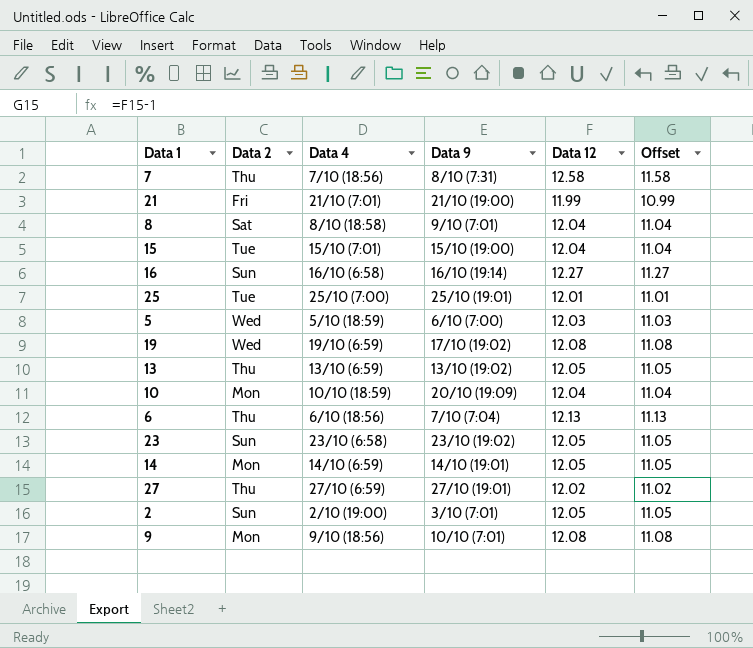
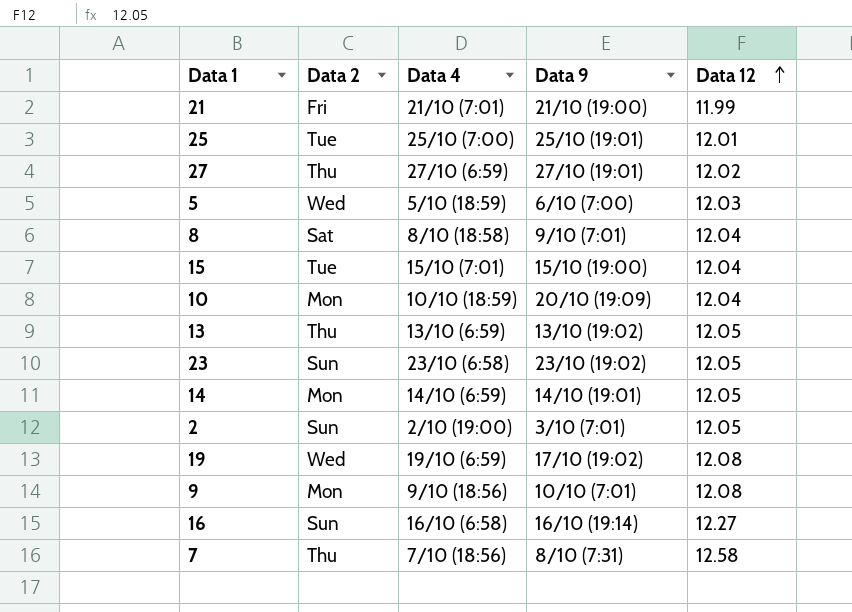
row order: none -> Data 12 ascending
column Offset | formula: [Data 12] - 1 -> none
row 6: Thu | 6/10 (18:56) | 7/10 (7:04) | 12.13 | 11.13 -> none

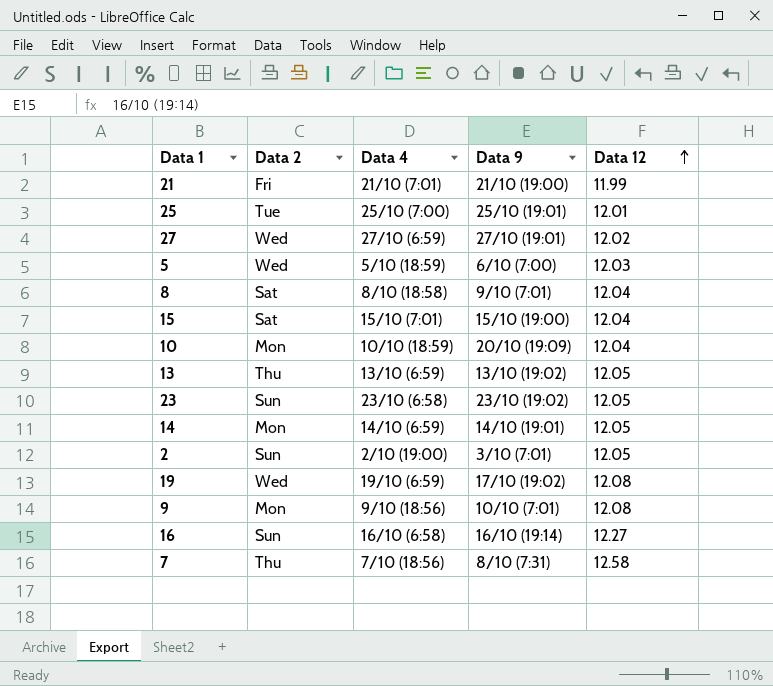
27 | Data 2: Thu -> Wed
15 | Data 2: Tue -> Sat

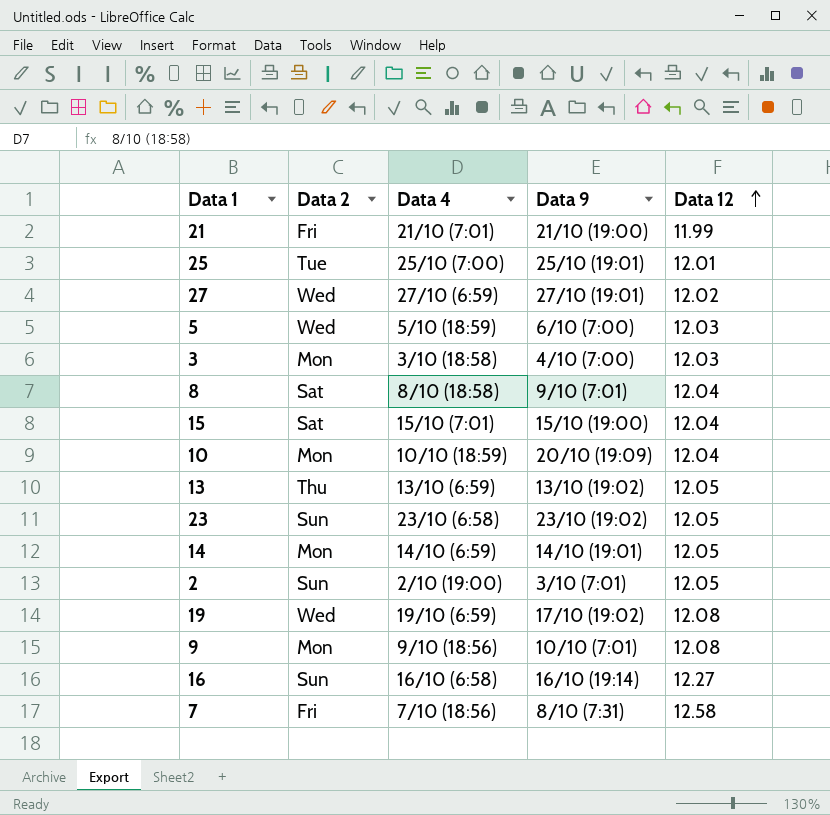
row 3: none -> Mon | 3/10 (18:58) | 4/10 (7:00) | 12.03
7 | Data 2: Thu -> Fri

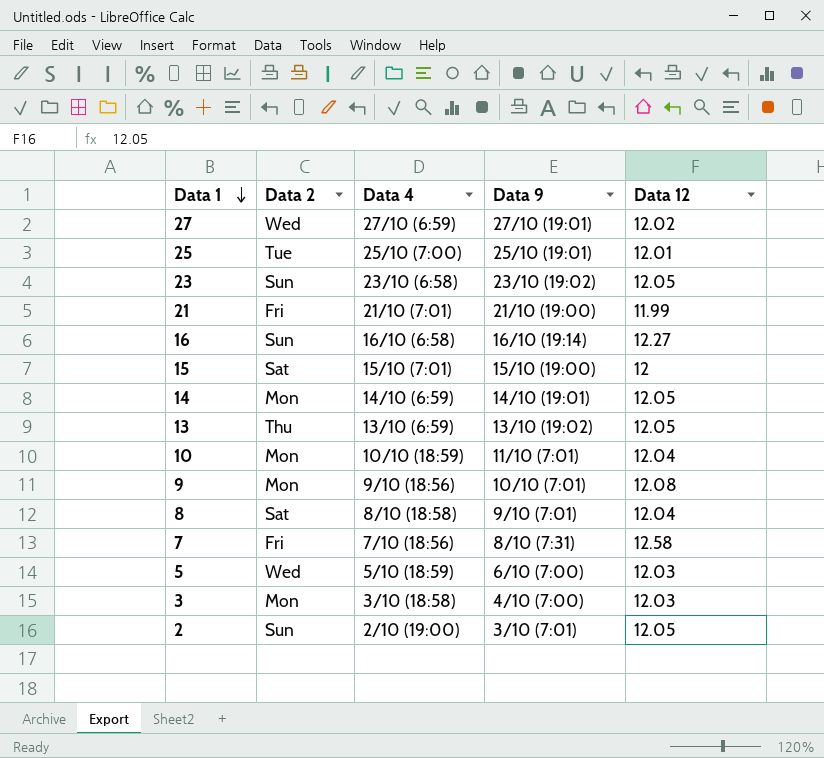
row order: Data 12 ascending -> Data 1 descending
row 19: Wed | 19/10 (6:59) | 17/10 (19:02) | 12.08 -> none
15 | Data 12: 12.04 -> 12
10 | Data 9: 20/10 (19:09) -> 11/10 (7:01)

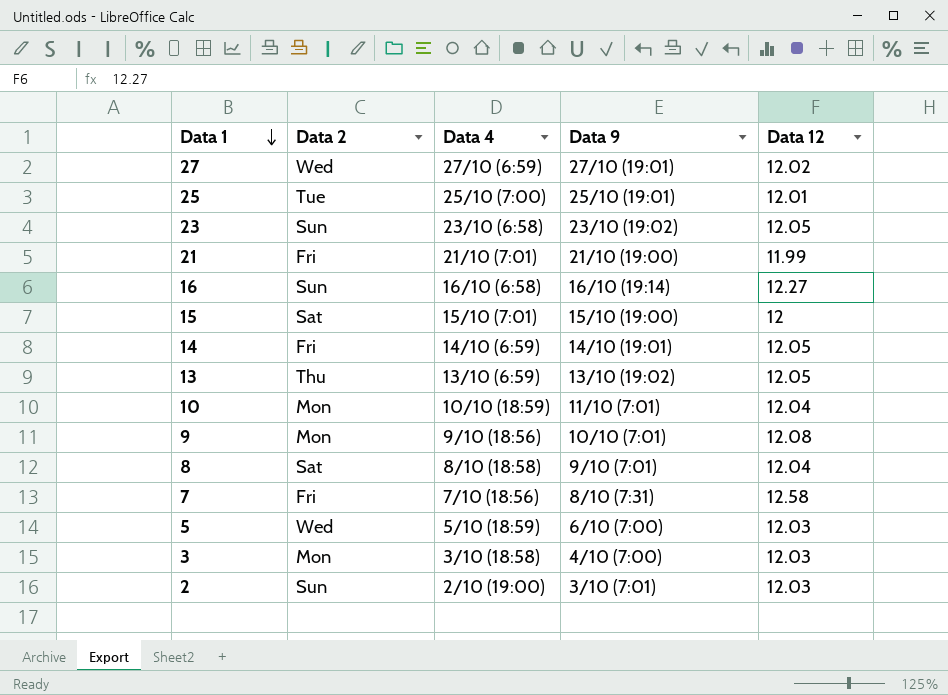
14 | Data 2: Mon -> Fri
2 | Data 12: 12.05 -> 12.03

